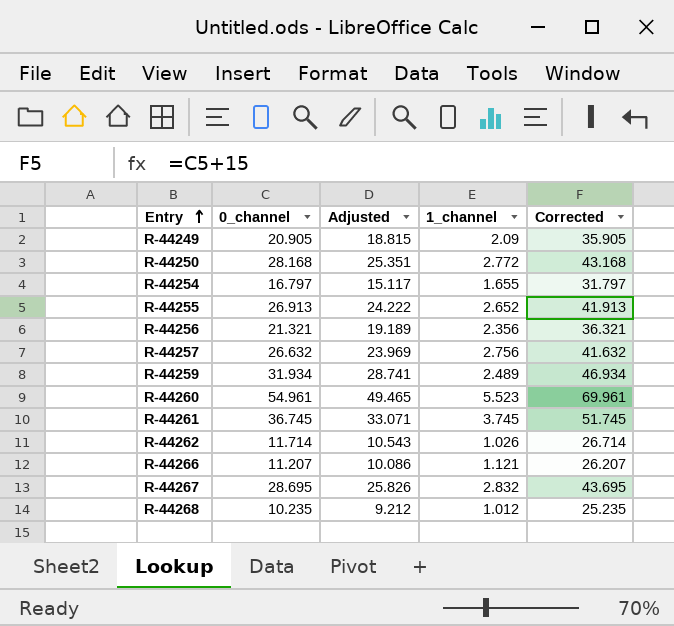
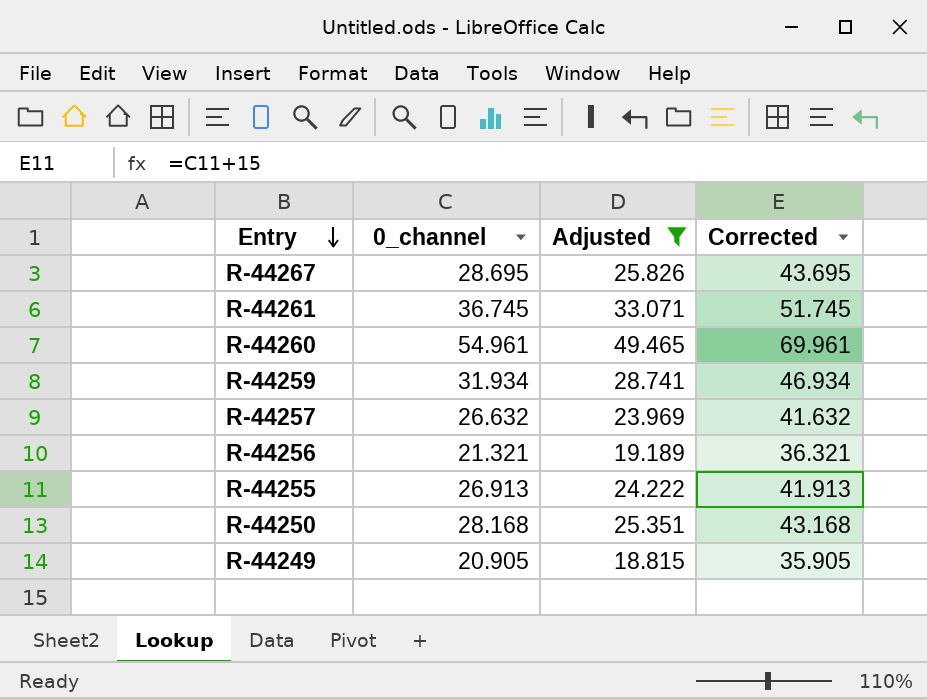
filter: none -> Adjusted >= 18.815
row order: Entry ascending -> Entry descending
column 1_channel | position: 4 -> none

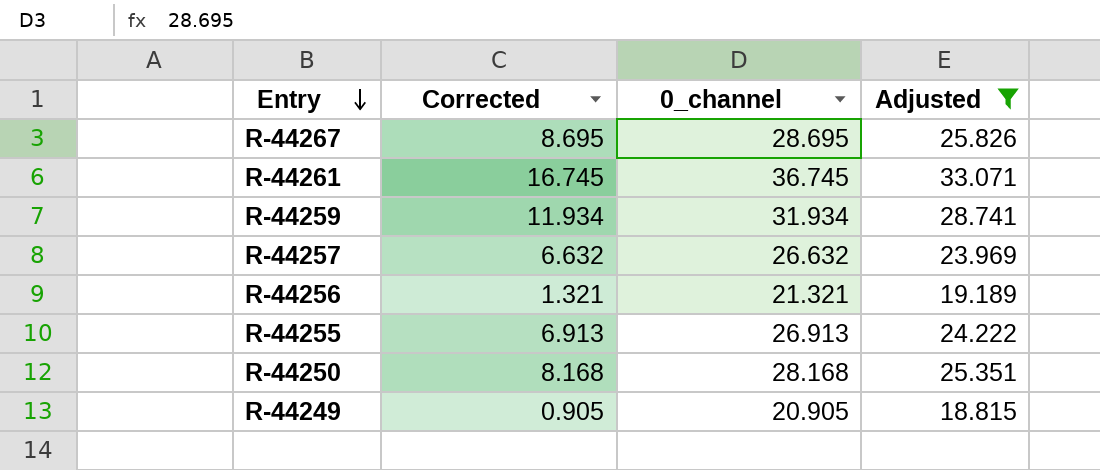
column Corrected | formula: [0_channel] + 15 -> [0_channel] - 20
column Corrected | position: 4 -> 2
row R-44260: 54.961 | 49.465 | 69.961 -> none

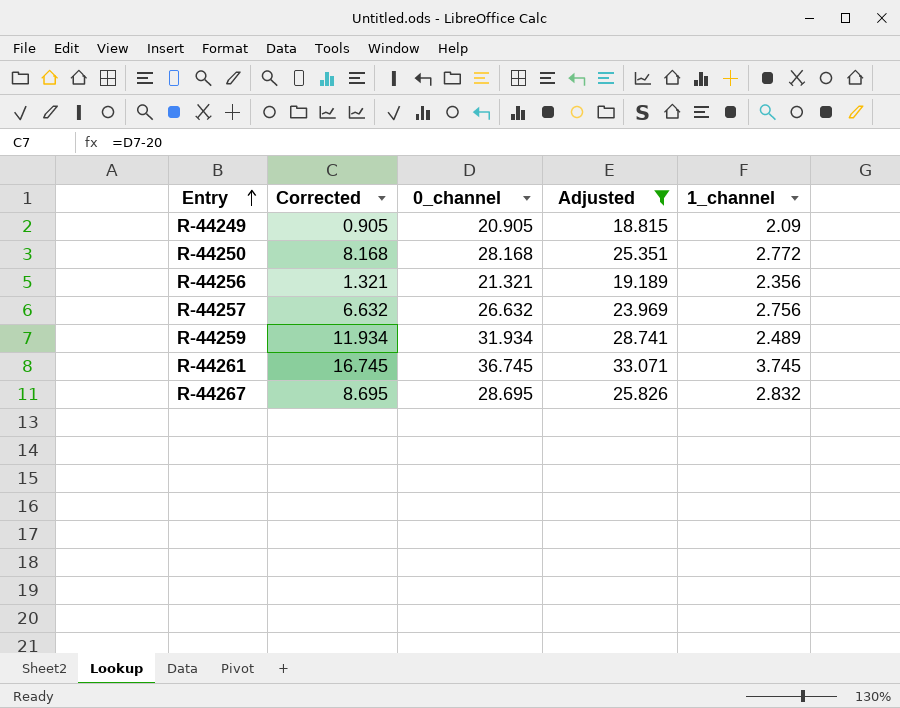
row order: Entry descending -> Entry ascending
column 1_channel | position: none -> 5
row R-44255: 6.913 | 26.913 | 24.222 -> none

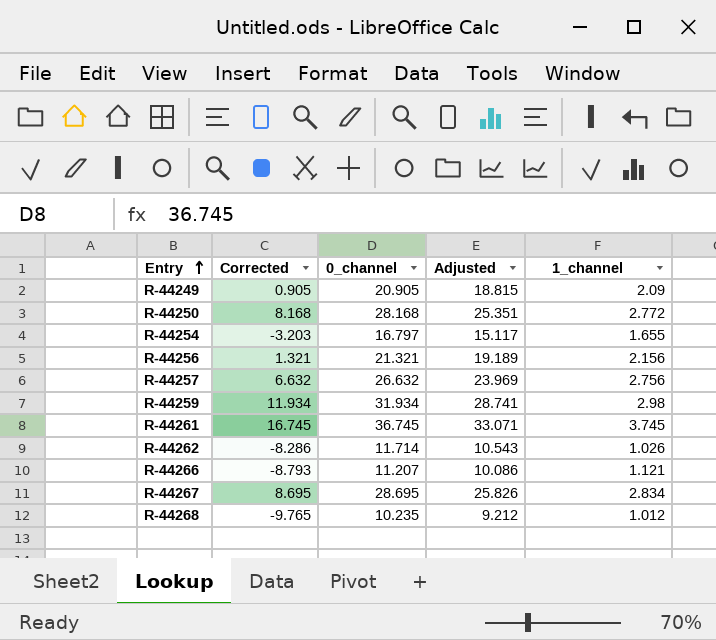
filter: Adjusted >= 18.815 -> none
R-44256 | 1_channel: 2.356 -> 2.156
R-44259 | 1_channel: 2.489 -> 2.98
R-44267 | 1_channel: 2.832 -> 2.834

